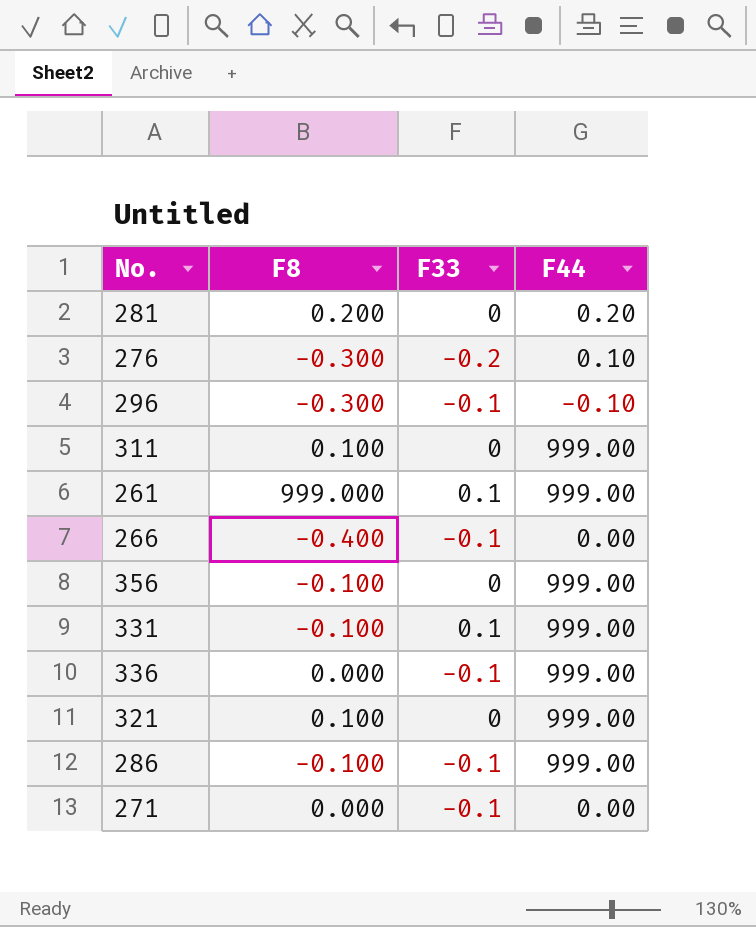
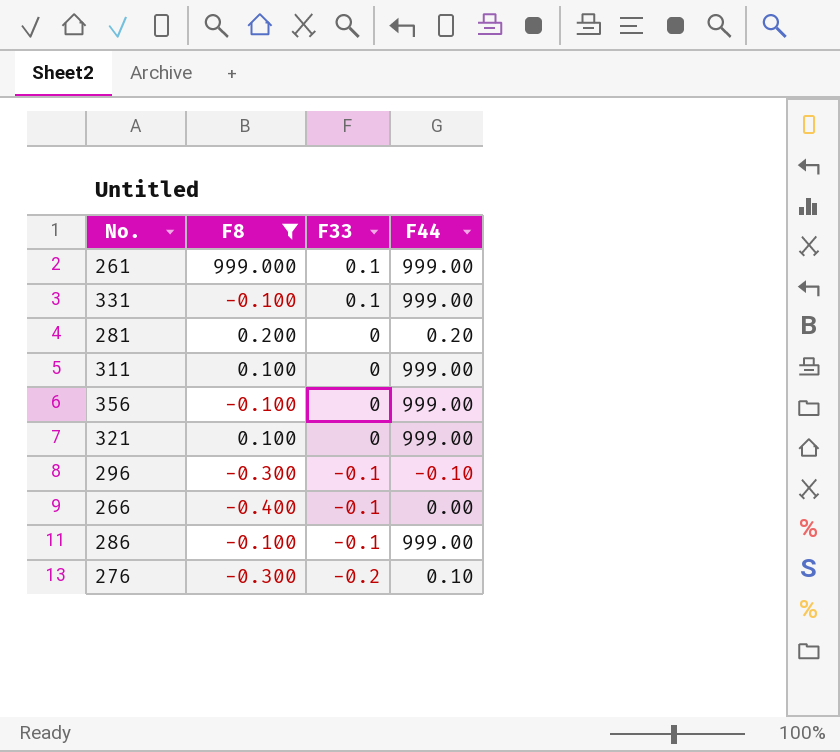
filter: none -> F8 != 0.000
row order: none -> F33 descending

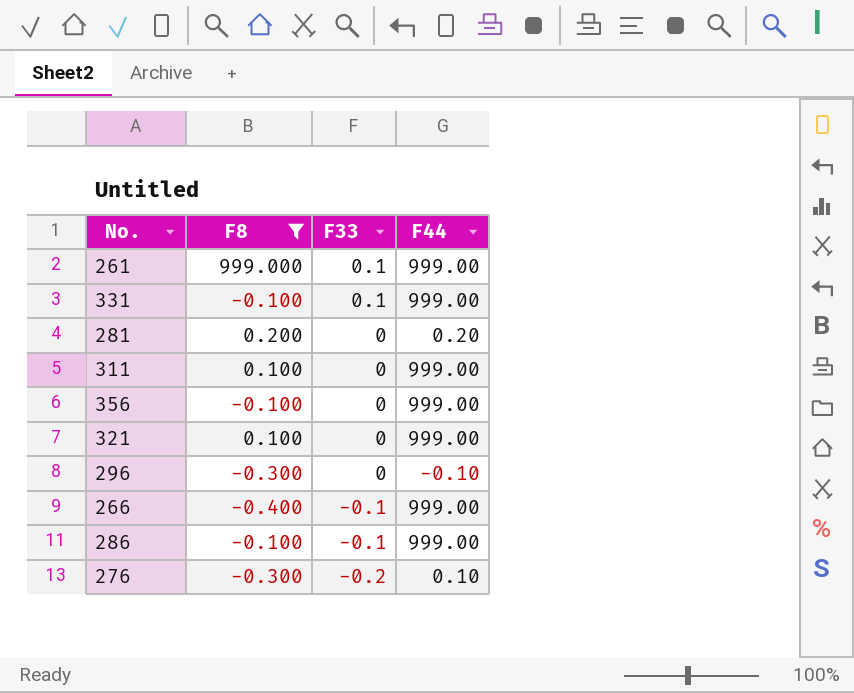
296 | F33: -0.1 -> 0
266 | F44: 0.00 -> 999.00

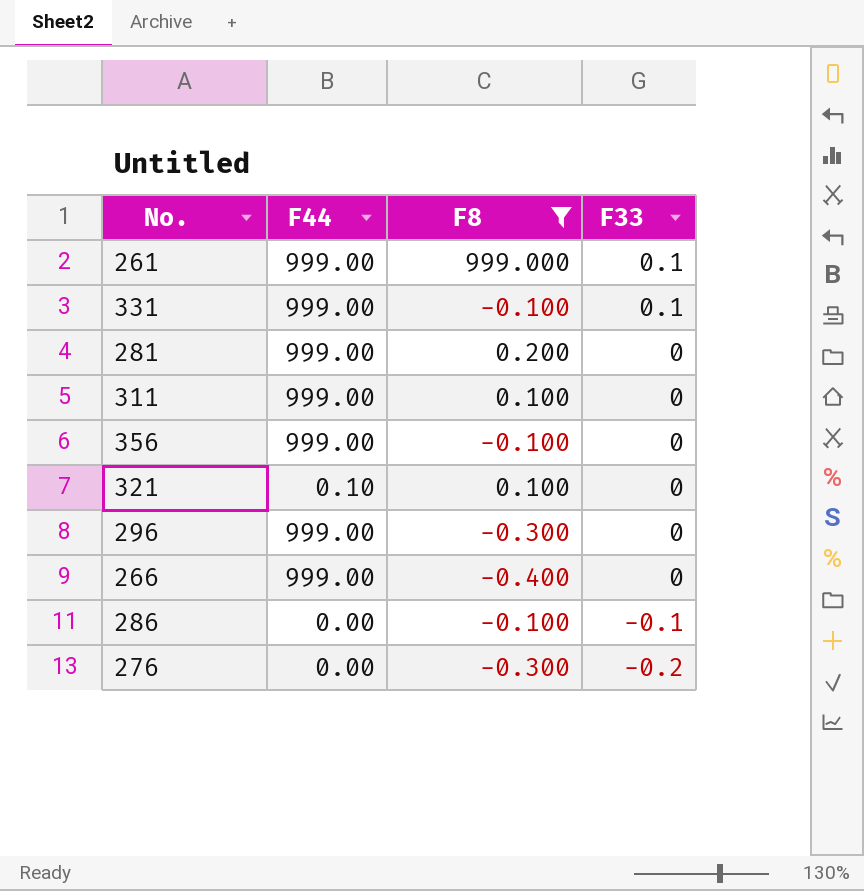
column F44 | position: 4 -> 2
281 | F44: 0.20 -> 999.00
321 | F44: 999.00 -> 0.10
296 | F44: -0.10 -> 999.00
266 | F33: -0.1 -> 0
286 | F44: 999.00 -> 0.00
276 | F44: 0.10 -> 0.00

